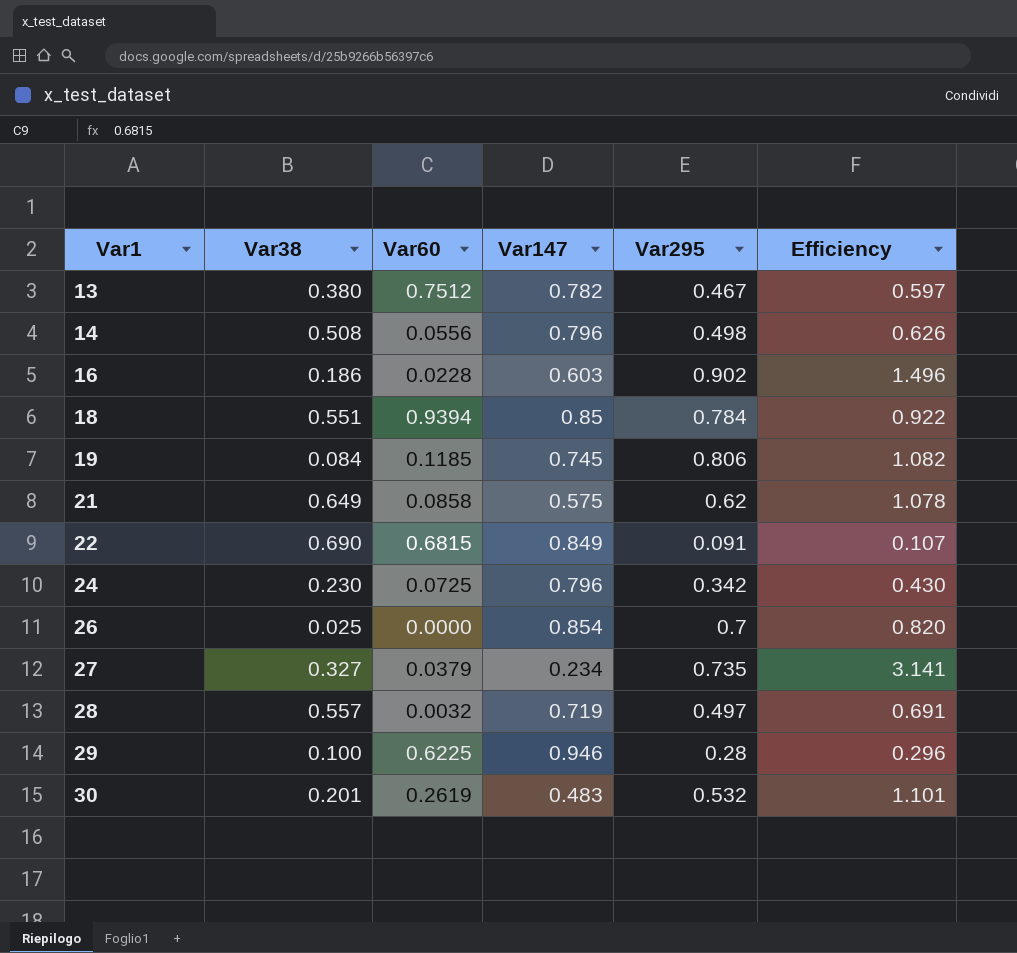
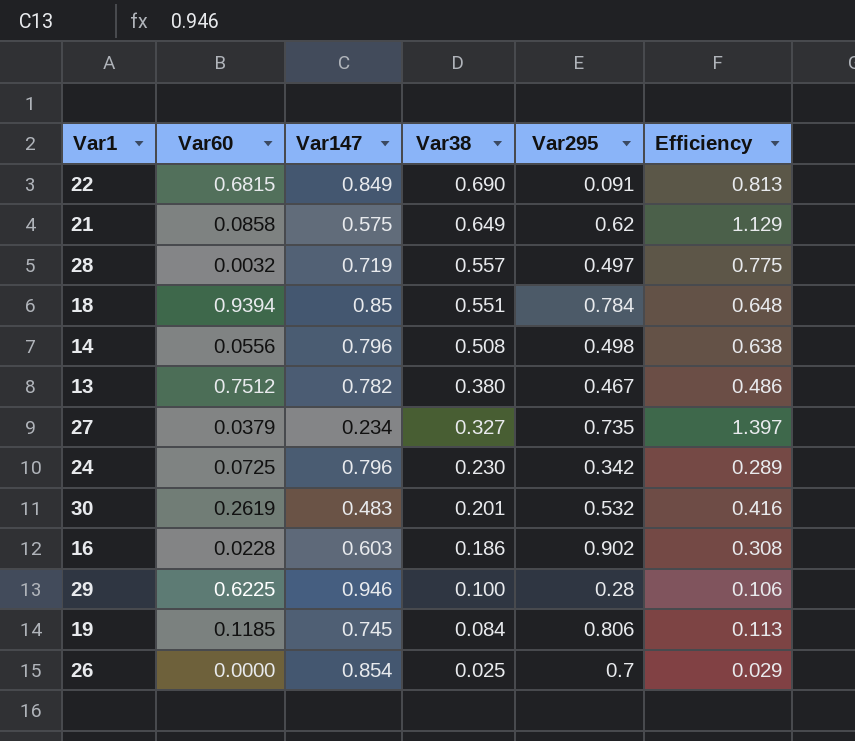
row order: Var1 ascending -> Var38 descending
column Var38 | position: 2 -> 4
column Efficiency | formula: [Var295] / [Var147] -> [Var38] / [Var147]

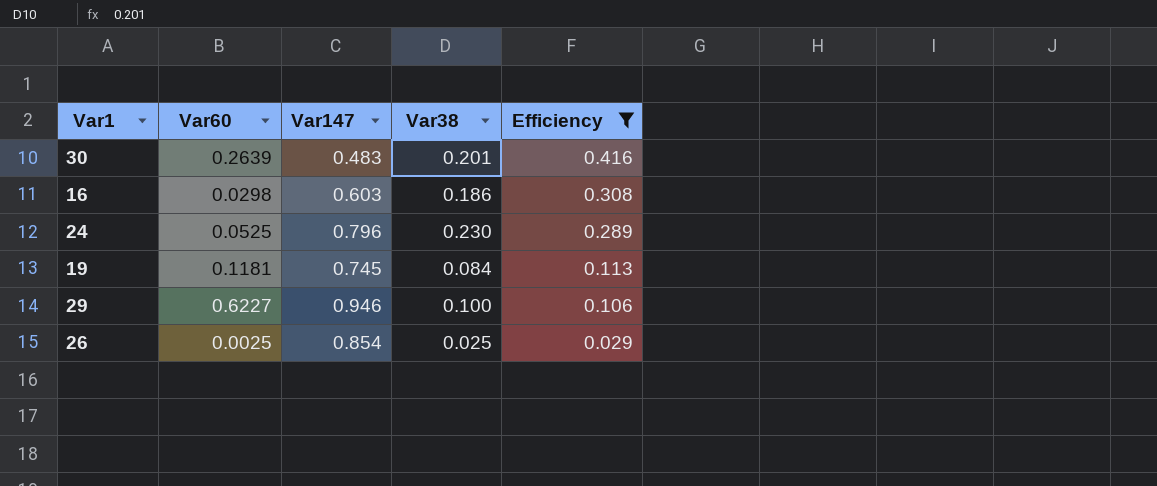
filter: none -> Efficiency <= 0.416
row order: Var38 descending -> Efficiency descending
column Var295 | position: 5 -> none
30 | Var60: 0.2619 -> 0.2639
16 | Var60: 0.0228 -> 0.0298
24 | Var60: 0.0725 -> 0.0525
19 | Var60: 0.1185 -> 0.1181
29 | Var60: 0.6225 -> 0.6227
26 | Var60: 0.0000 -> 0.0025

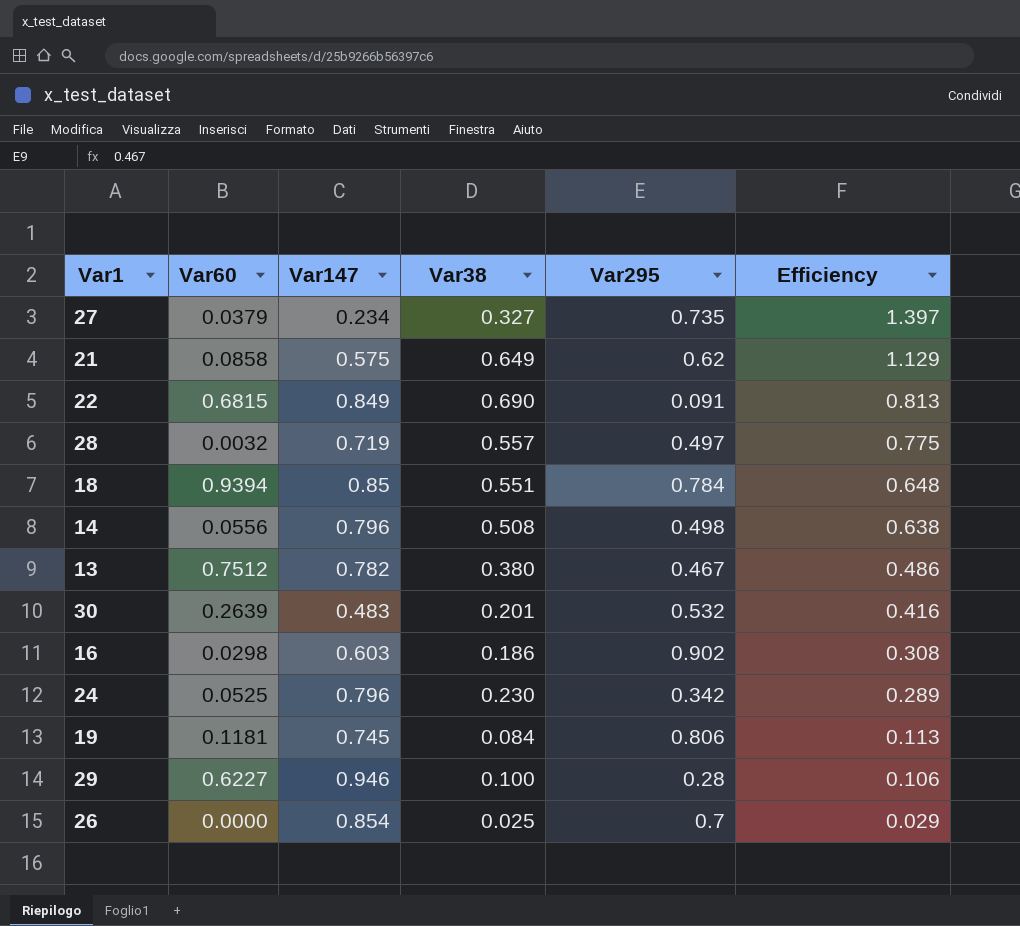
filter: Efficiency <= 0.416 -> none
column Var295 | position: none -> 5
26 | Var60: 0.0025 -> 0.0000

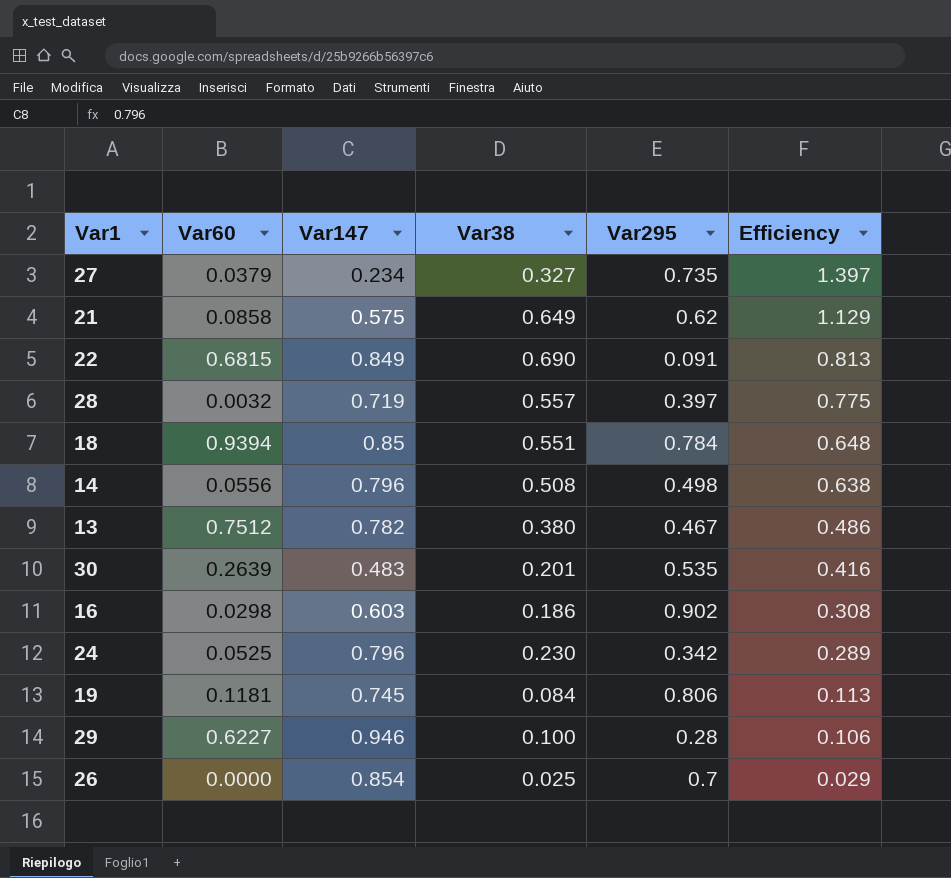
28 | Var295: 0.497 -> 0.397
30 | Var295: 0.532 -> 0.535

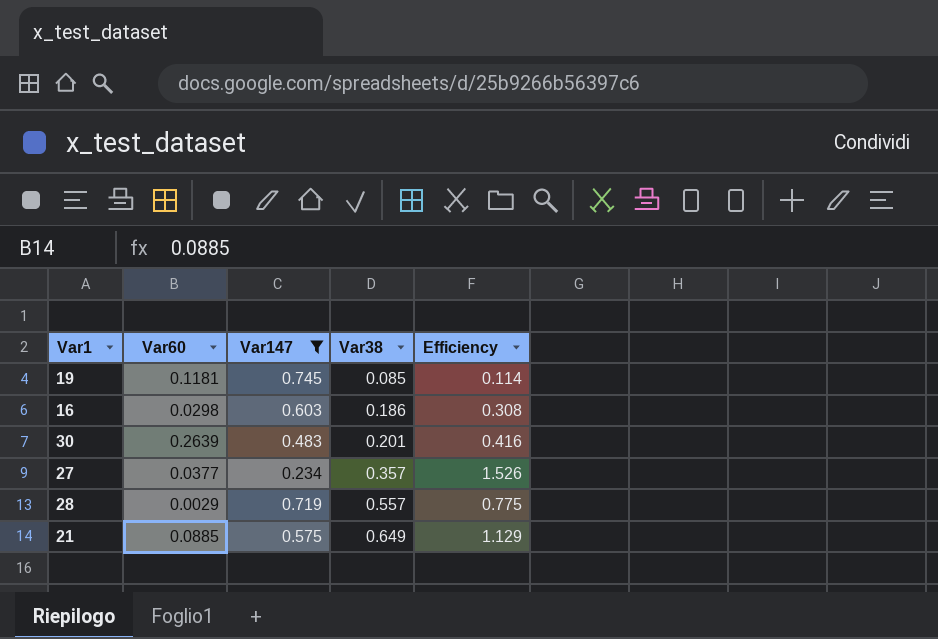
filter: none -> Var147 <= 0.745
row order: Efficiency descending -> Var38 ascending
column Var295 | position: 5 -> none
19 | Var38: 0.084 -> 0.085
19 | Efficiency: 0.113 -> 0.114
27 | Var60: 0.0379 -> 0.0377
27 | Var38: 0.327 -> 0.357
27 | Efficiency: 1.397 -> 1.526
28 | Var60: 0.0032 -> 0.0029
21 | Var60: 0.0858 -> 0.0885

